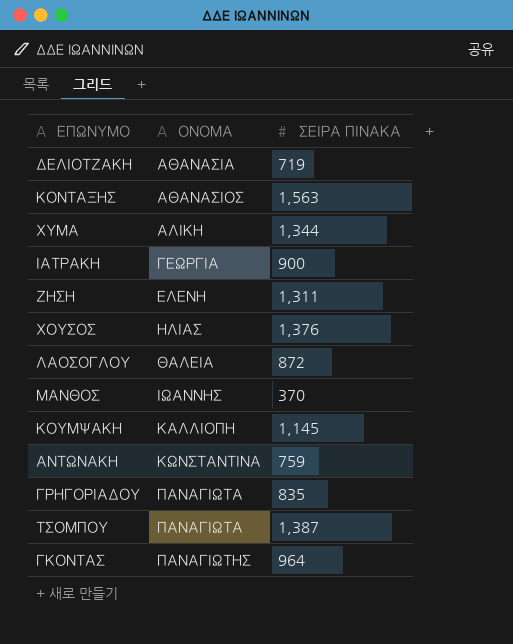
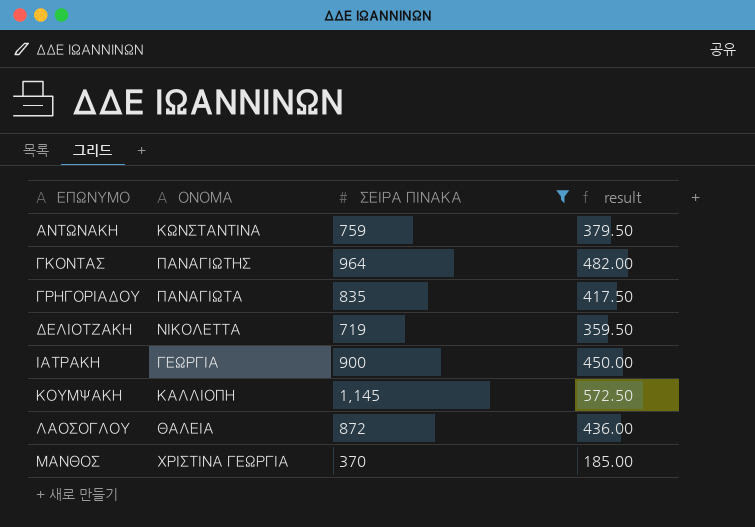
filter: none -> ΣΕΙΡΑ ΠΙΝΑΚΑ <= 1,145
row order: ΟΝΟΜΑ ascending -> ΕΠΩΝΥΜΟ ascending
column result | formula: none -> [ΣΕΙΡΑ ΠΙΝΑΚΑ] * 0.5
ΔΕΛΙΟΤΖΑΚΗ | ΟΝΟΜΑ: ΑΘΑΝΑΣΙΑ -> ΝΙΚΟΛΕΤΤΑ
ΜΑΝΘΟΣ | ΟΝΟΜΑ: ΙΩΑΝΝΗΣ -> ΧΡΙΣΤΙΝΑ ΓΕΩΡΓΙΑ

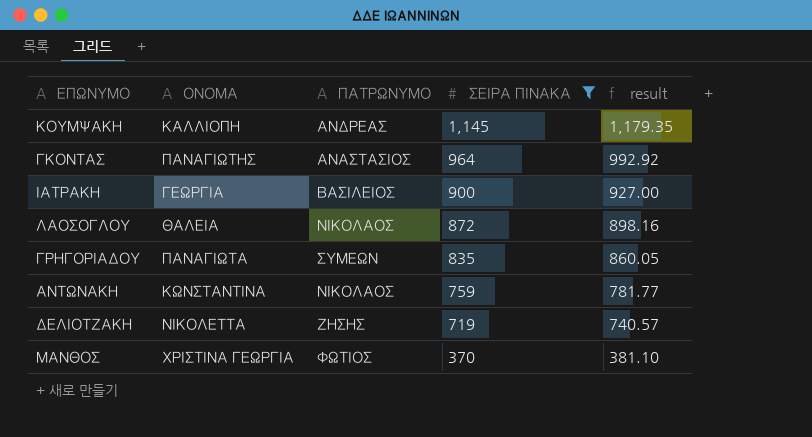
row order: ΕΠΩΝΥΜΟ ascending -> ΣΕΙΡΑ ΠΙΝΑΚΑ descending
column ΠΑΤΡΩΝΥΜΟ | position: none -> 3
column result | formula: [ΣΕΙΡΑ ΠΙΝΑΚΑ] * 0.5 -> [ΣΕΙΡΑ ΠΙΝΑΚΑ] * 1.03

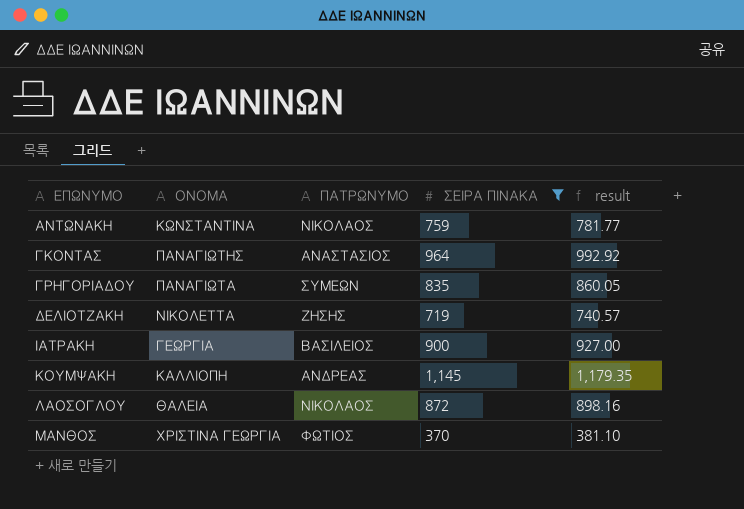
row order: ΣΕΙΡΑ ΠΙΝΑΚΑ descending -> ΕΠΩΝΥΜΟ ascending

